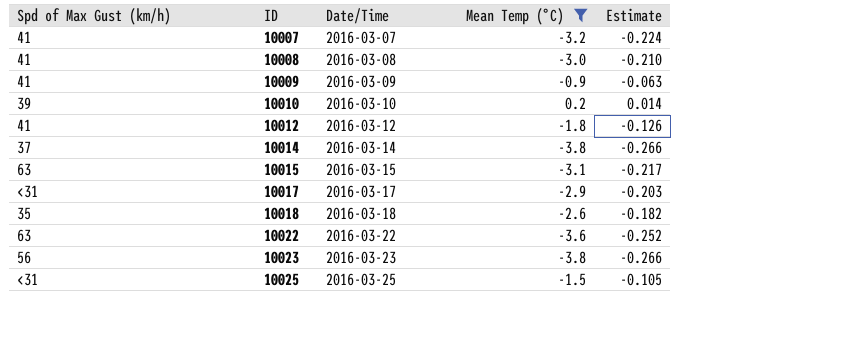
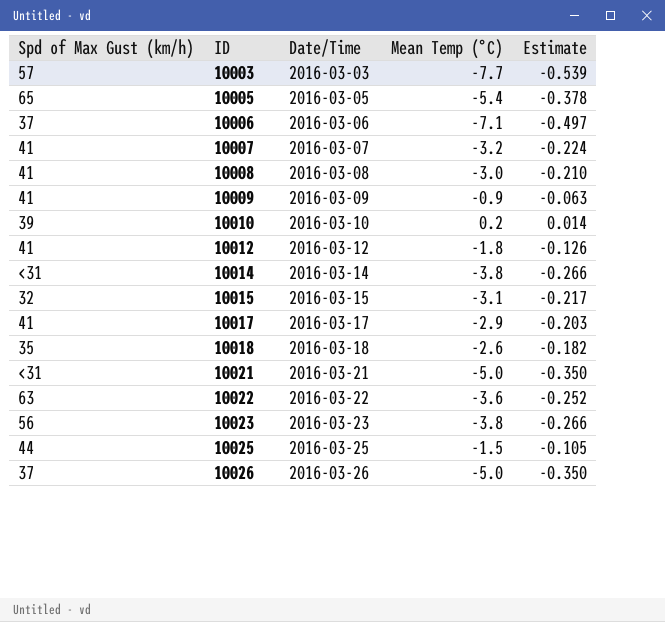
filter: Mean Temp (°C) >= -3.8 -> none
10014 | Spd of Max Gust (km/h): 37 -> <31
10015 | Spd of Max Gust (km/h): 63 -> 32
10017 | Spd of Max Gust (km/h): <31 -> 41
10025 | Spd of Max Gust (km/h): <31 -> 44

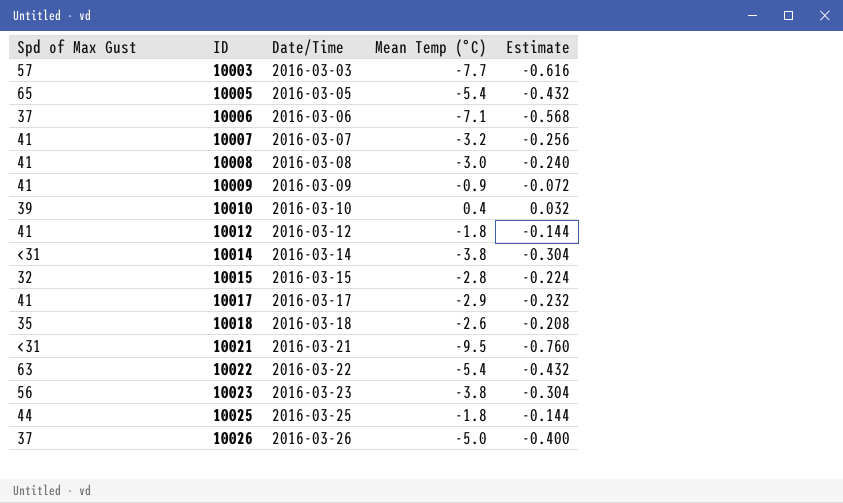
column name: Spd of Max Gust (km/h) -> Spd of Max Gust
column Estimate | formula: [Mean Temp (°C)] * 0.07 -> [Mean Temp (°C)] * 0.08
10010 | Mean Temp (°C): 0.2 -> 0.4
10015 | Mean Temp (°C): -3.1 -> -2.8
10021 | Mean Temp (°C): -5.0 -> -9.5
10022 | Mean Temp (°C): -3.6 -> -5.4
10025 | Mean Temp (°C): -1.5 -> -1.8

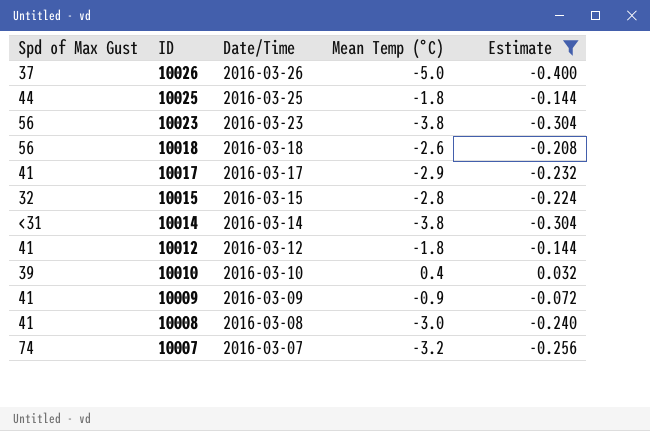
filter: none -> Estimate >= -0.400
row order: ID ascending -> ID descending
10018 | Spd of Max Gust: 35 -> 56
10007 | Spd of Max Gust: 41 -> 74

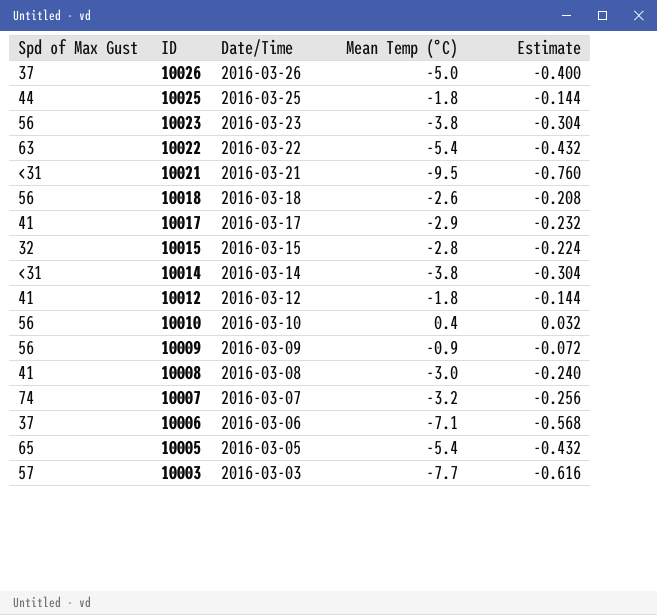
filter: Estimate >= -0.400 -> none
10010 | Spd of Max Gust: 39 -> 56
10009 | Spd of Max Gust: 41 -> 56

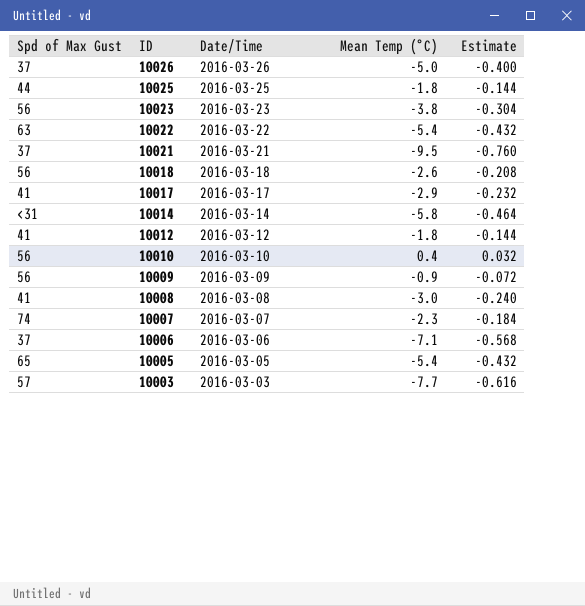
row 10015: 32 | 2016-03-15 | -2.8 | -0.224 -> none
10021 | Spd of Max Gust: <31 -> 37
10014 | Mean Temp (°C): -3.8 -> -5.8
10014 | Estimate: -0.304 -> -0.464
10007 | Mean Temp (°C): -3.2 -> -2.3
10007 | Estimate: -0.256 -> -0.184

